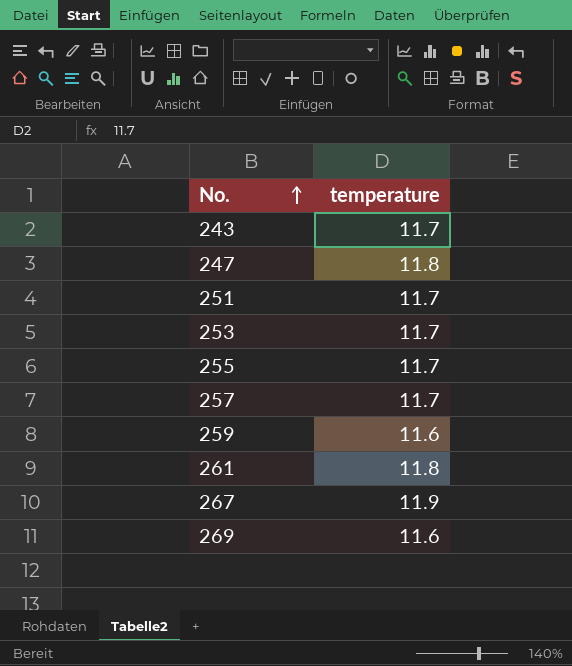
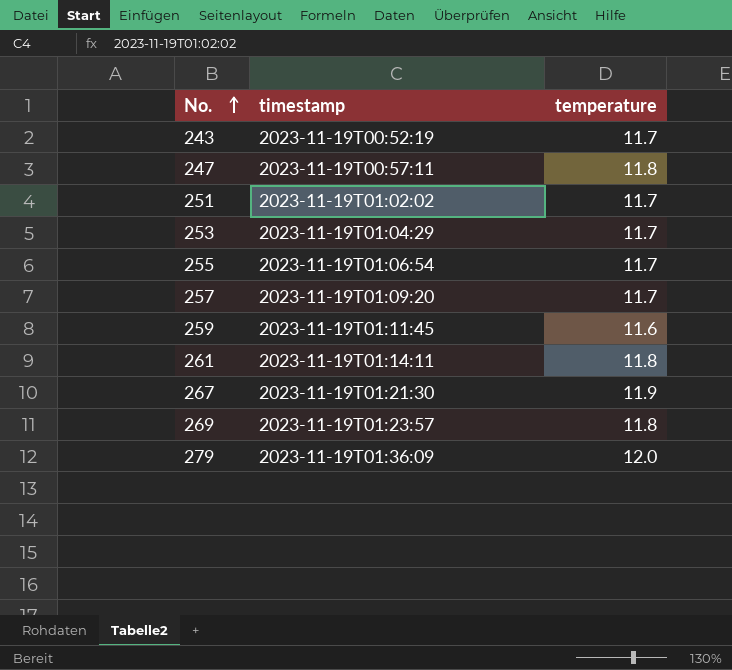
column timestamp | position: none -> 2
269 | temperature: 11.6 -> 11.8
row 279: none -> 2023-11-19T01:36:09 | 12.0

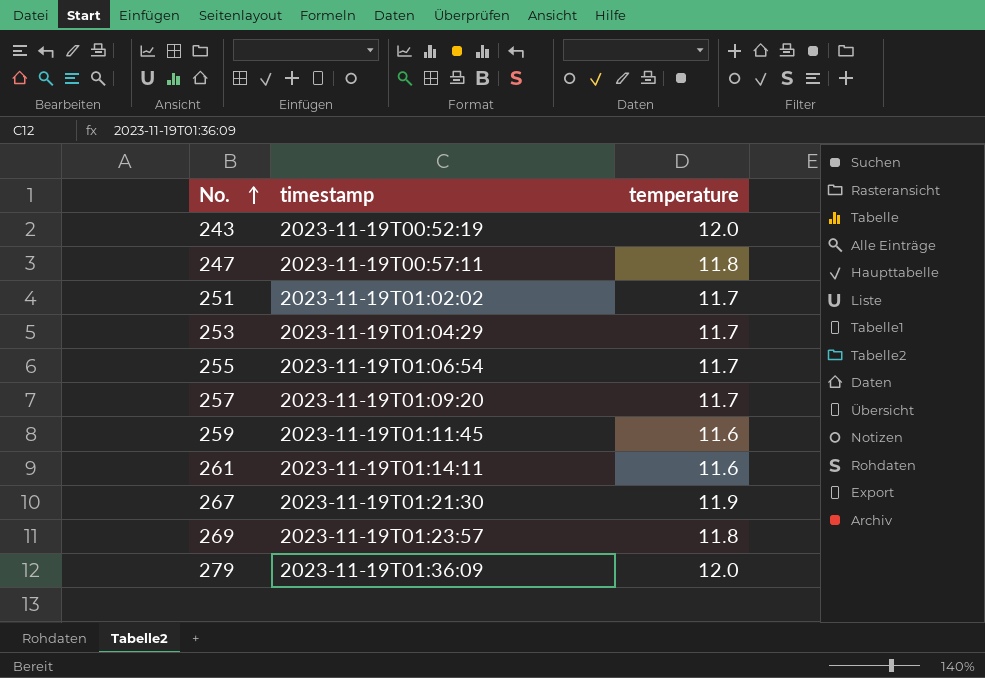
243 | temperature: 11.7 -> 12.0
261 | temperature: 11.8 -> 11.6

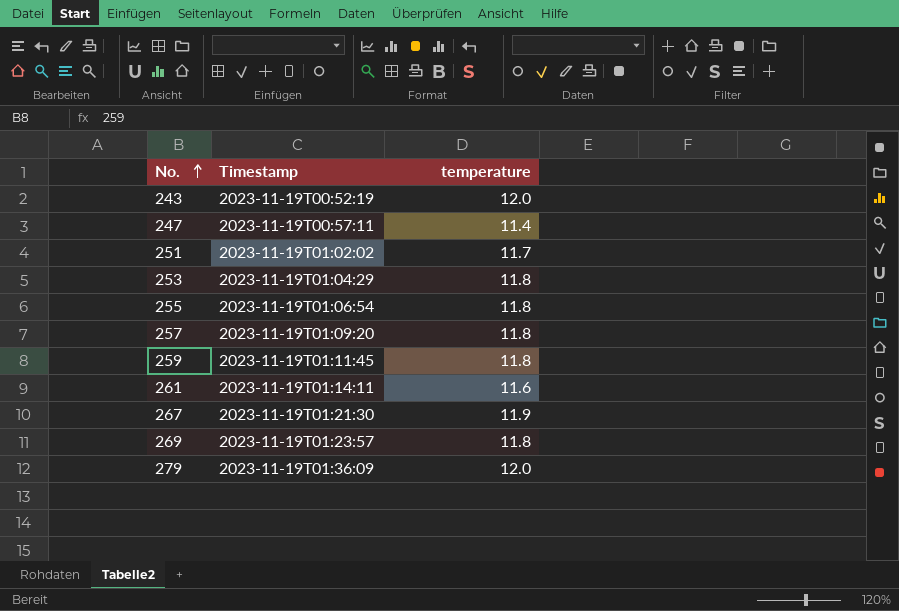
column name: timestamp -> Timestamp
247 | temperature: 11.8 -> 11.4
253 | temperature: 11.7 -> 11.8
255 | temperature: 11.7 -> 11.8
257 | temperature: 11.7 -> 11.8
259 | temperature: 11.6 -> 11.8

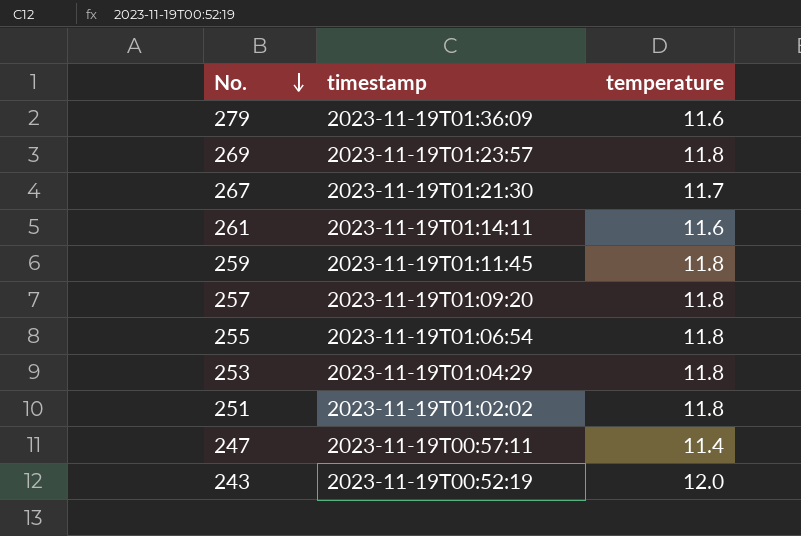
row order: No. ascending -> No. descending
column name: Timestamp -> timestamp
279 | temperature: 12.0 -> 11.6
267 | temperature: 11.9 -> 11.7
251 | temperature: 11.7 -> 11.8

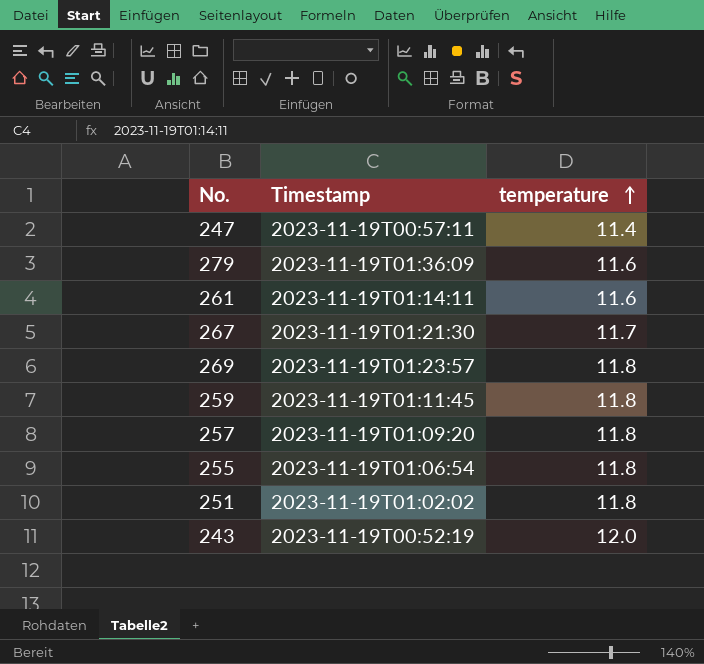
row order: No. descending -> temperature ascending
column name: timestamp -> Timestamp
row 253: 2023-11-19T01:04:29 | 11.8 -> none

